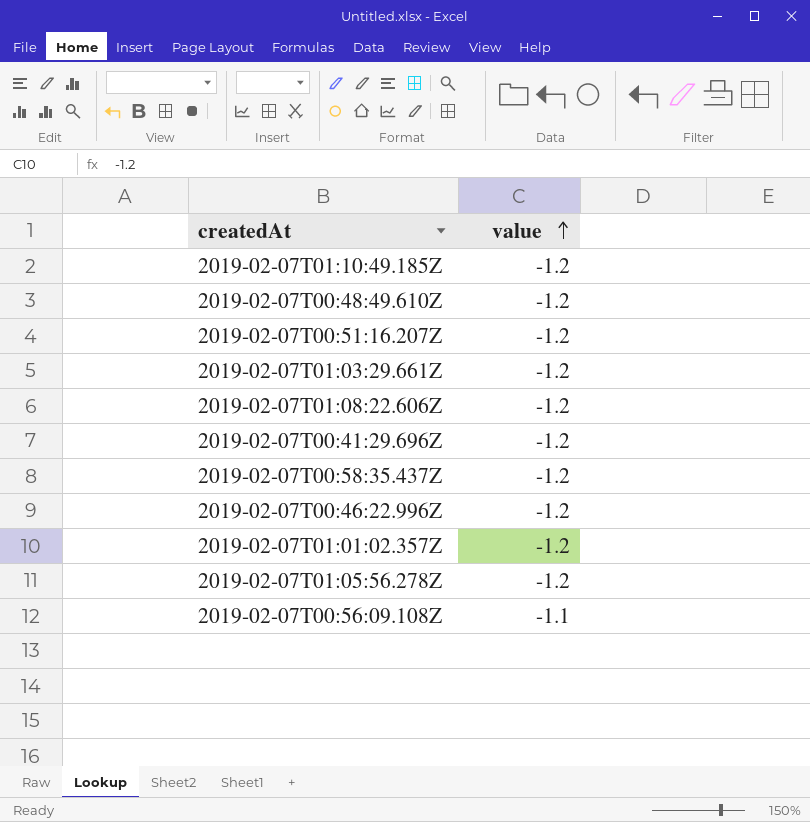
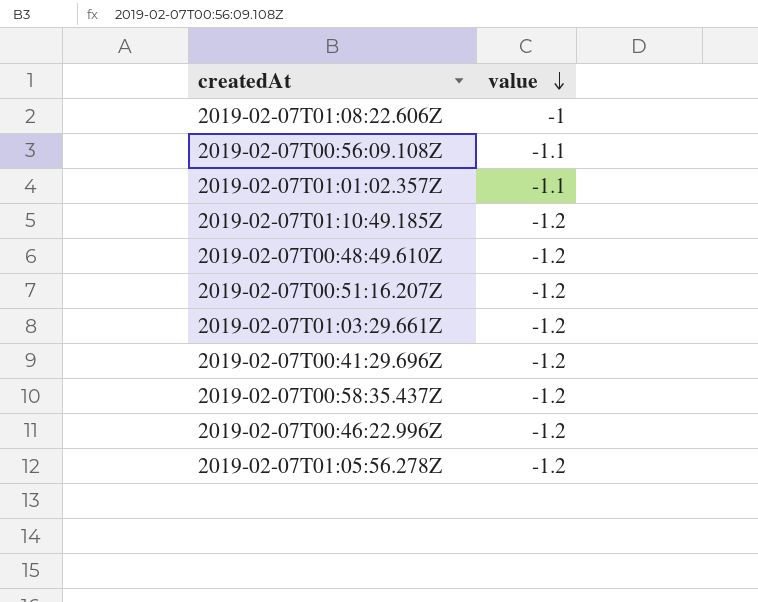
row order: value ascending -> value descending
2019-02-07T01:08:22.606Z | value: -1.2 -> -1
2019-02-07T01:01:02.357Z | value: -1.2 -> -1.1

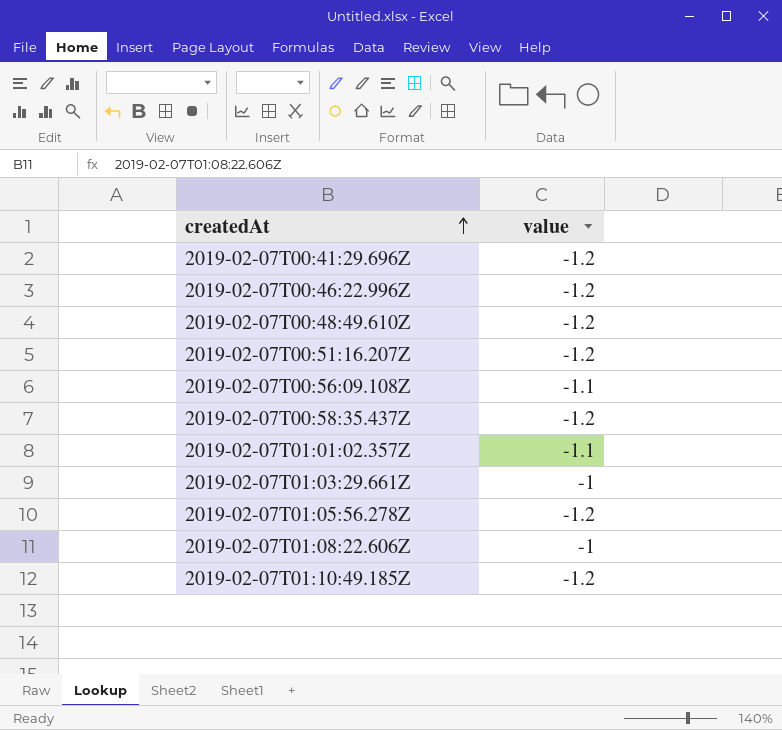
row order: value descending -> createdAt ascending
2019-02-07T01:03:29.661Z | value: -1.2 -> -1

